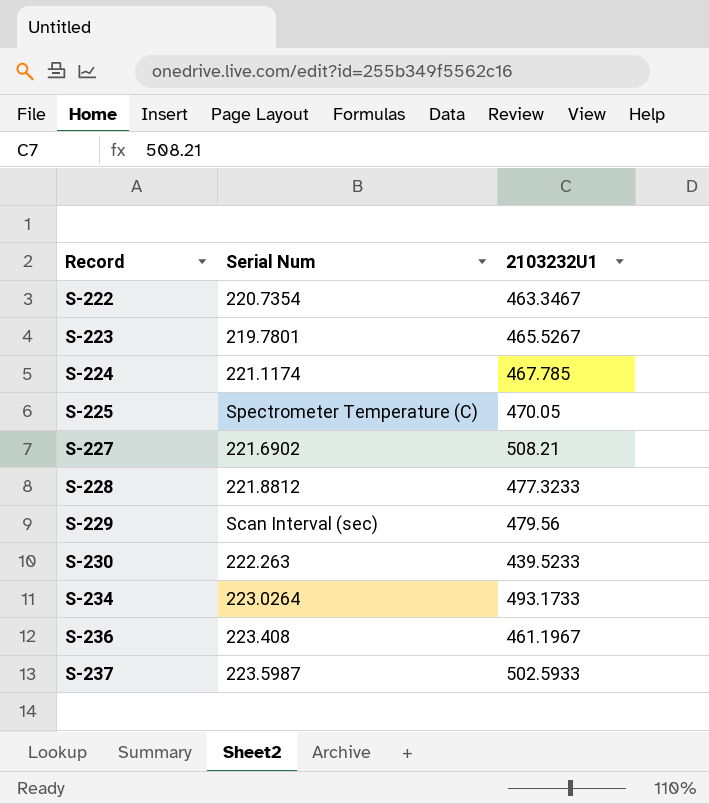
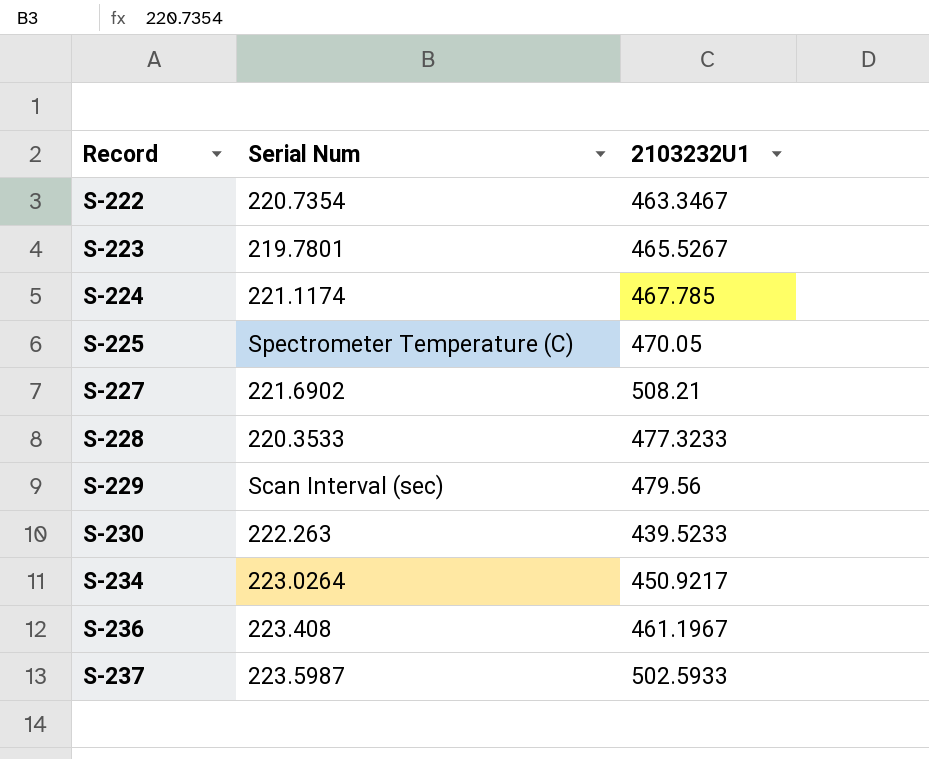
S-228 | Serial Num: 221.8812 -> 220.3533
S-234 | 2103232U1: 493.1733 -> 450.9217

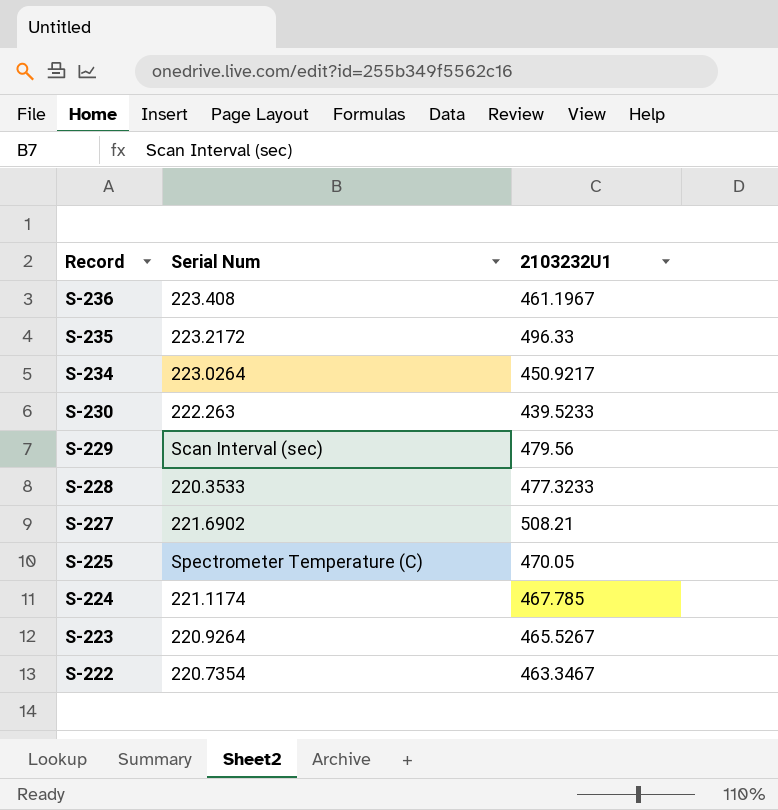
row order: Record ascending -> Record descending
row S-237: 223.5987 | 502.5933 -> none
row S-235: none -> 223.2172 | 496.33
S-223 | Serial Num: 219.7801 -> 220.9264

